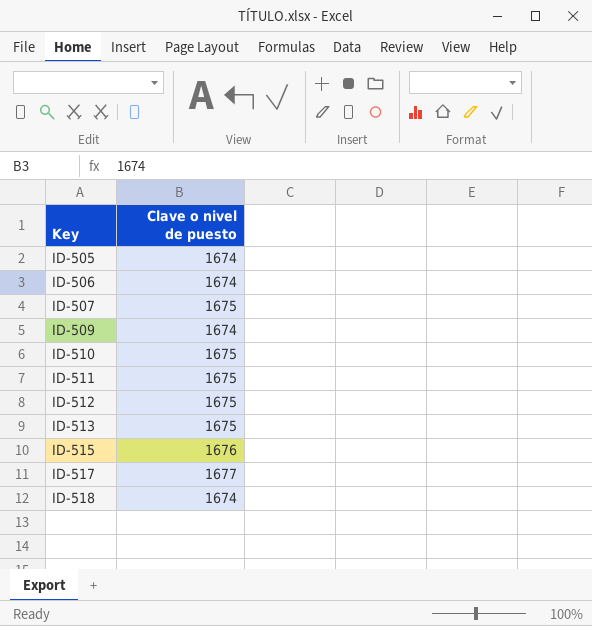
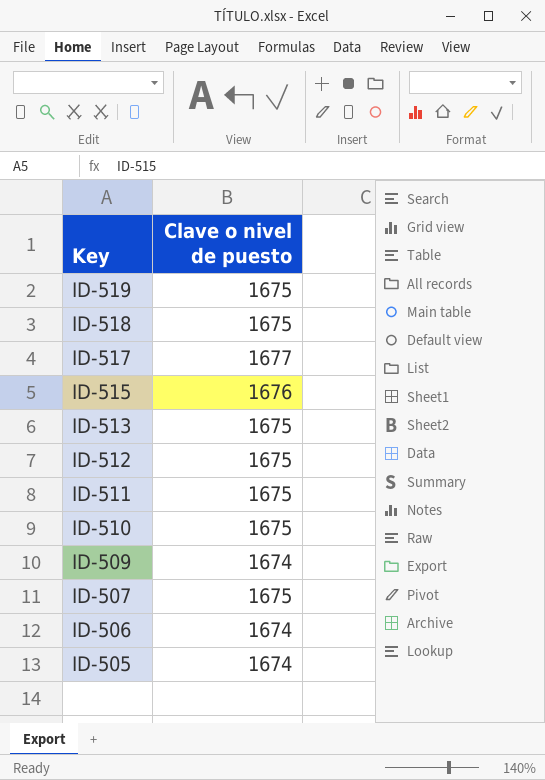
row order: Key ascending -> Key descending
row ID-519: none -> 1675
ID-518 | Clave o nivel de puesto: 1674 -> 1675

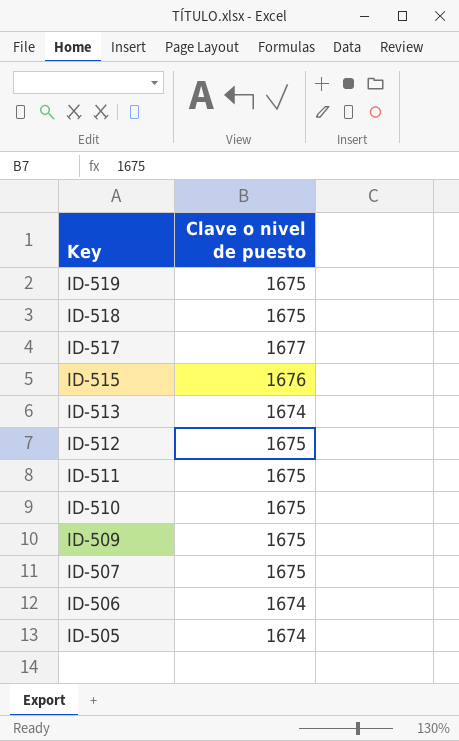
ID-513 | Clave o nivel de puesto: 1675 -> 1674
ID-509 | Clave o nivel de puesto: 1674 -> 1675

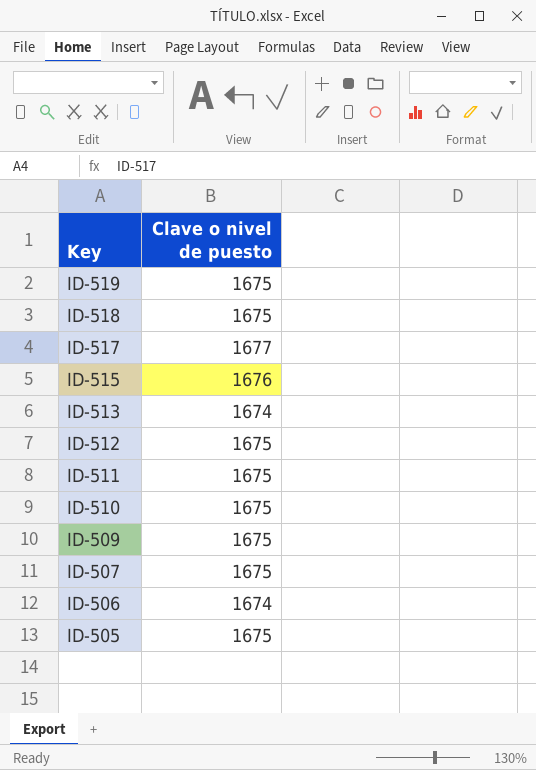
ID-505 | Clave o nivel de puesto: 1674 -> 1675

